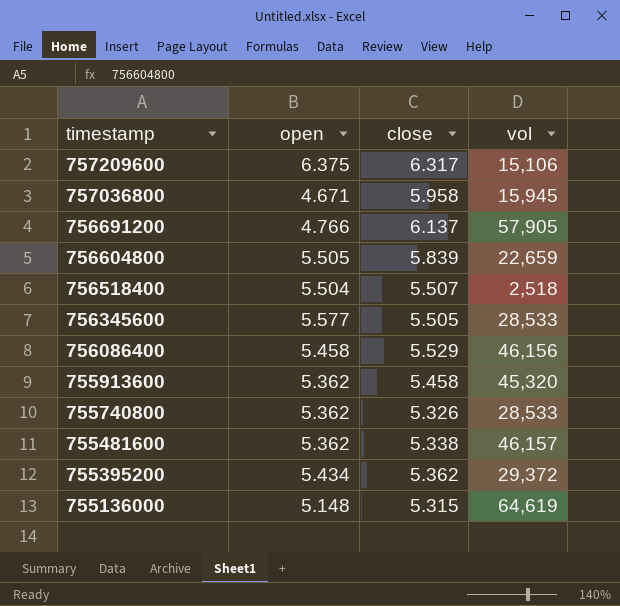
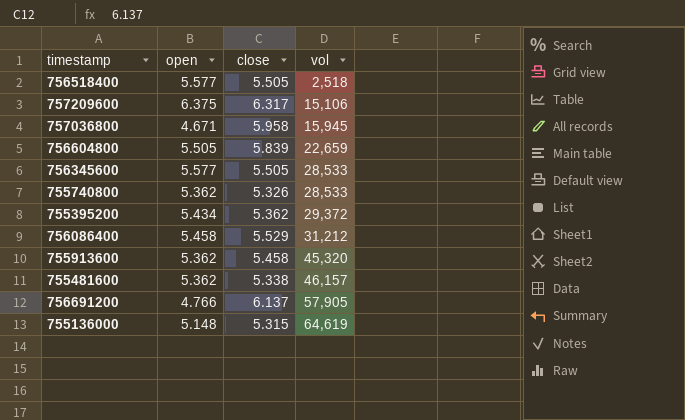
row order: timestamp descending -> vol ascending
756518400 | open: 5.504 -> 5.577
756518400 | close: 5.507 -> 5.505
756086400 | vol: 46,156 -> 31,212

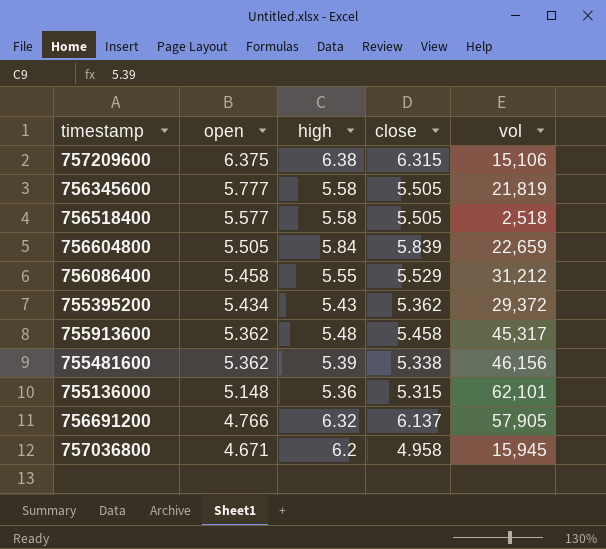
row order: vol ascending -> open descending
column high | position: none -> 3
row 755740800: 5.362 | 5.326 | 28,533 -> none
757209600 | close: 6.317 -> 6.315
756345600 | open: 5.577 -> 5.777
756345600 | vol: 28,533 -> 21,819
755913600 | vol: 45,320 -> 45,317
755481600 | vol: 46,157 -> 46,156
755136000 | vol: 64,619 -> 62,101
757036800 | close: 5.958 -> 4.958

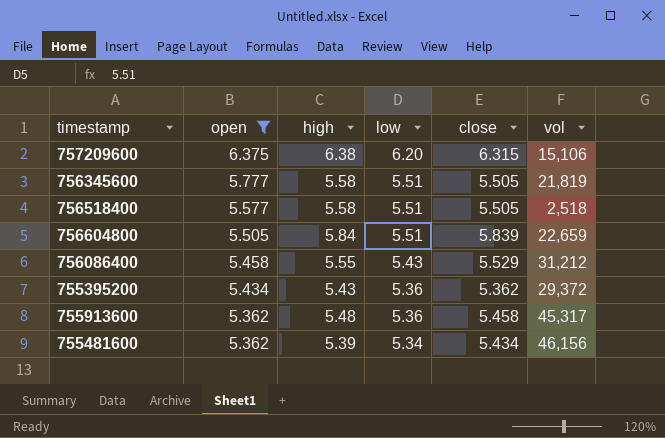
filter: none -> open >= 5.362
column low | position: none -> 4
755481600 | close: 5.338 -> 5.434

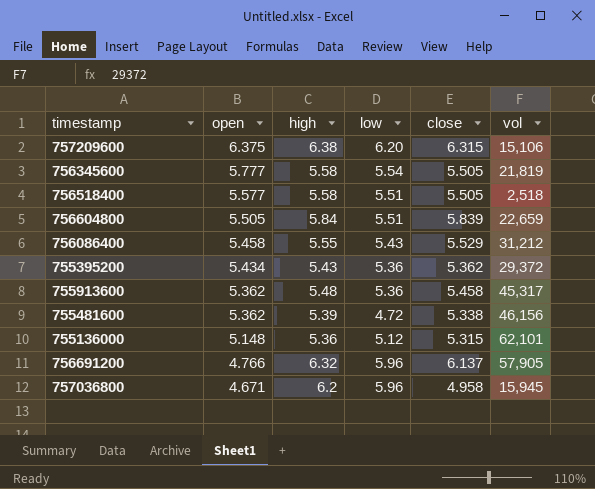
filter: open >= 5.362 -> none
756345600 | low: 5.51 -> 5.54
755481600 | low: 5.34 -> 4.72
755481600 | close: 5.434 -> 5.338

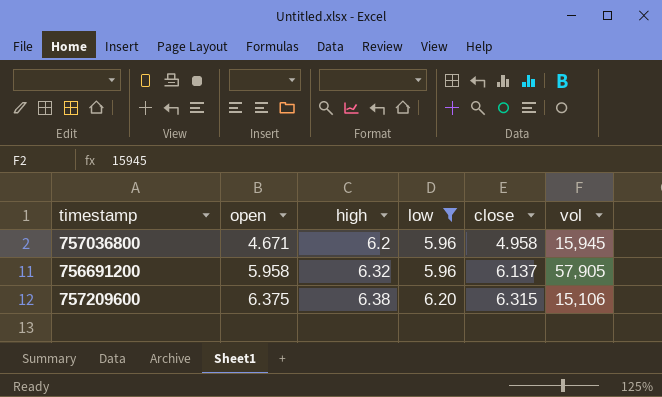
filter: none -> low >= 5.96
row order: open descending -> open ascending
756691200 | open: 4.766 -> 5.958

